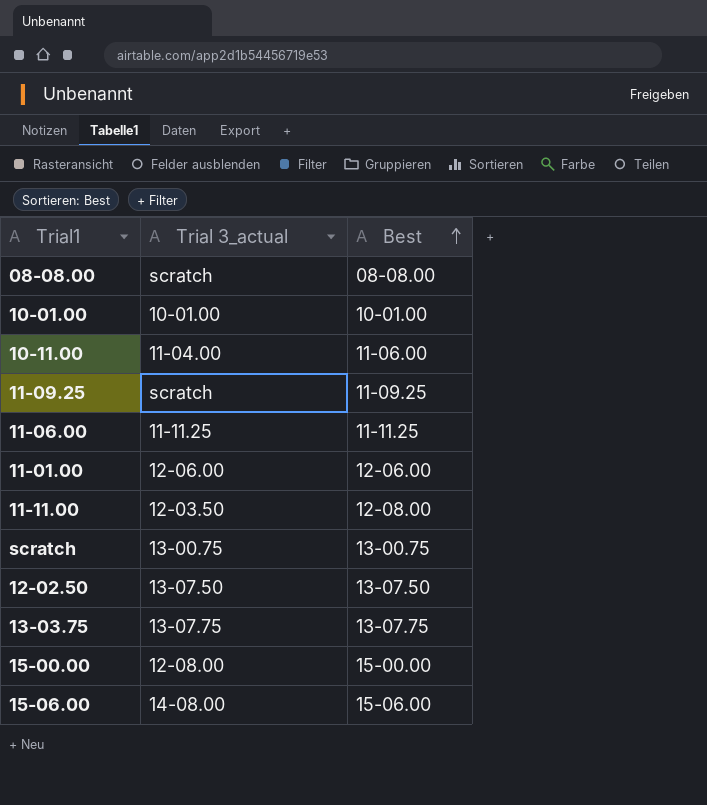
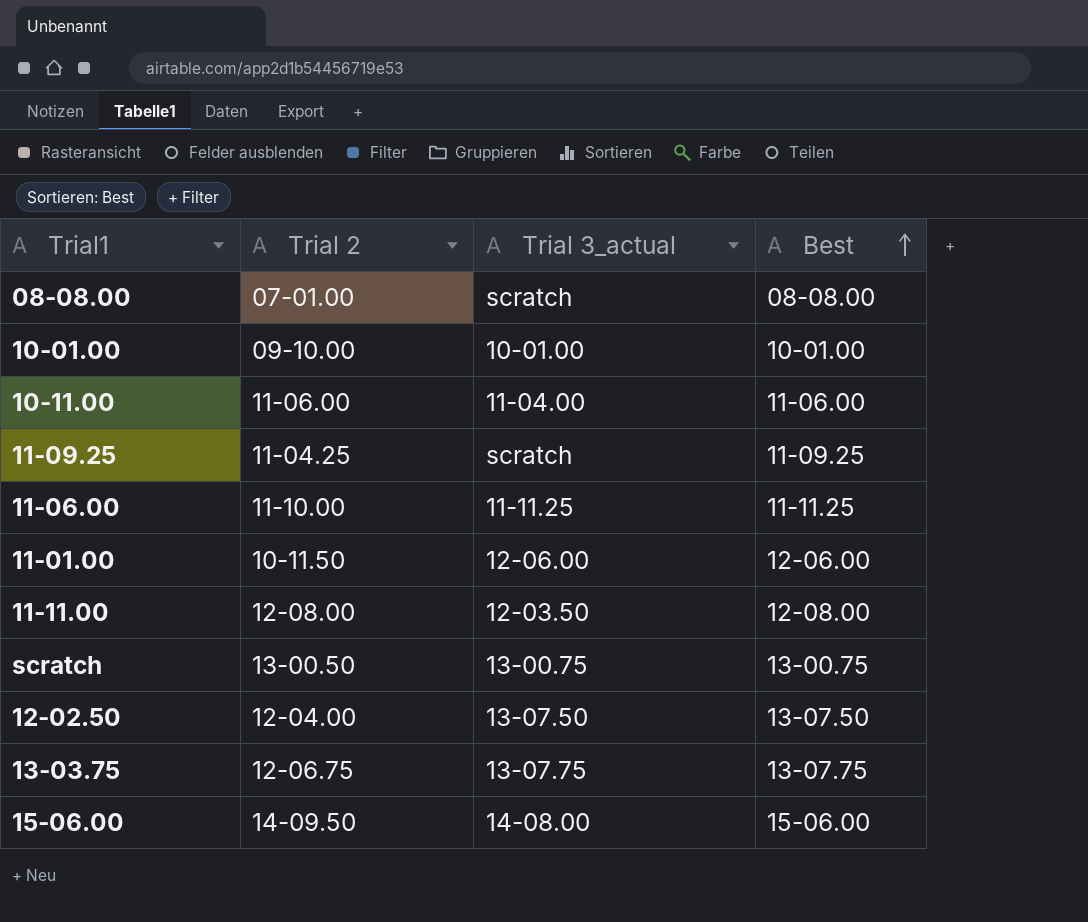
column Trial 2 | position: none -> 2
row 15-00.00: 12-08.00 | 15-00.00 -> none

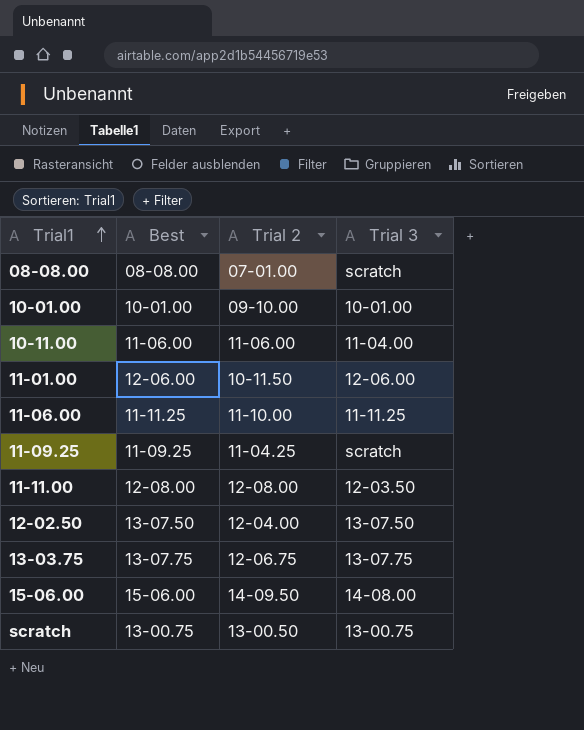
row order: Best ascending -> Trial1 ascending
column Best | position: 4 -> 2
column name: Trial 3_actual -> Trial 3

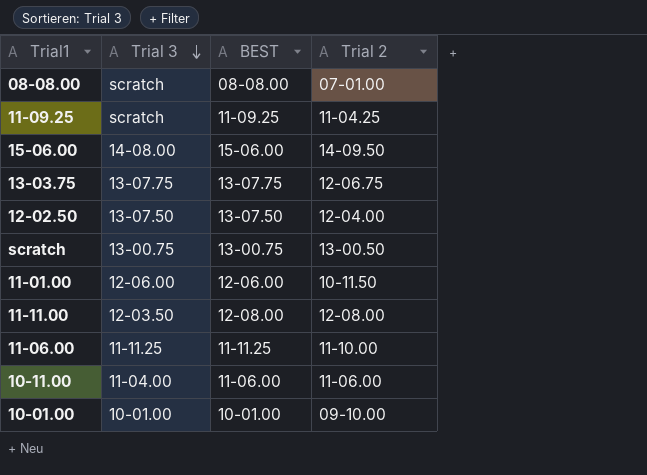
row order: Trial1 ascending -> Trial 3 descending
column Trial 3 | position: 4 -> 2
column name: Best -> BEST

